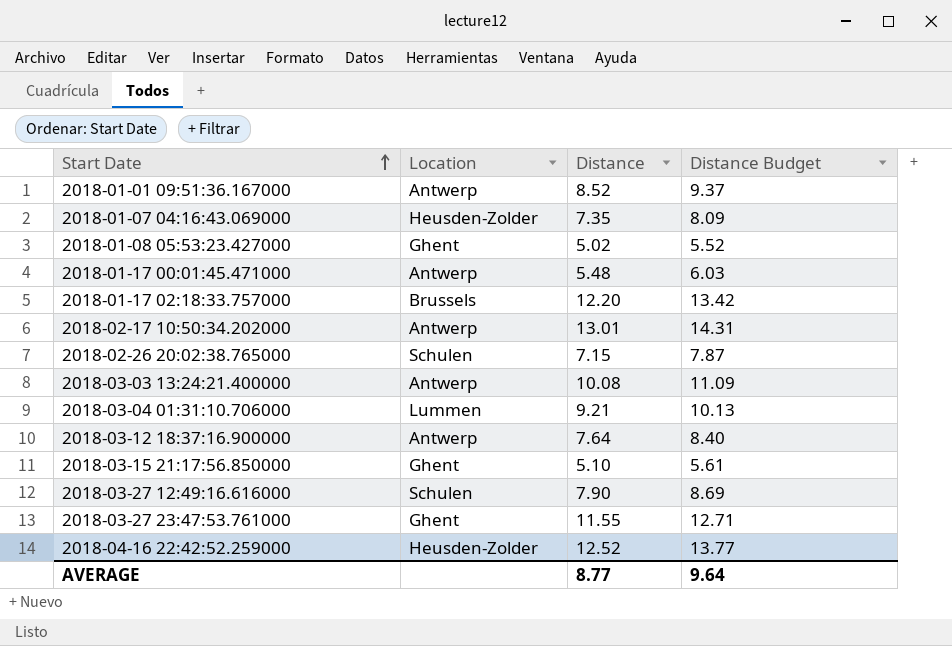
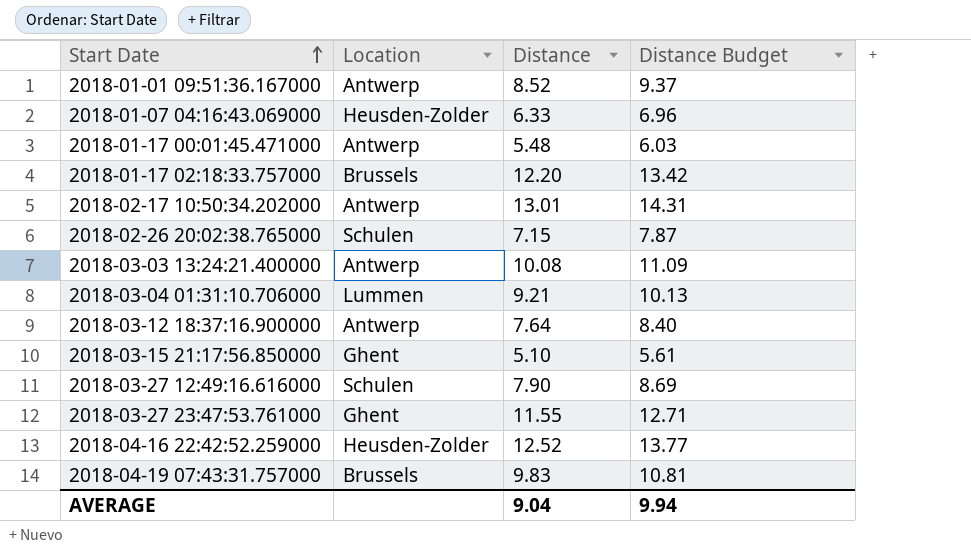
row 2018-01-08 05:53:23.427000: Ghent | 5.02 | 5.52 -> none
2018-01-07 04:16:43.069000 | Distance: 7.35 -> 6.33
2018-01-07 04:16:43.069000 | Distance Budget: 8.09 -> 6.96
row 2018-04-19 07:43:31.757000: none -> Brussels | 9.83 | 10.81
AVERAGE | Distance: 8.77 -> 9.04
AVERAGE | Distance Budget: 9.64 -> 9.94

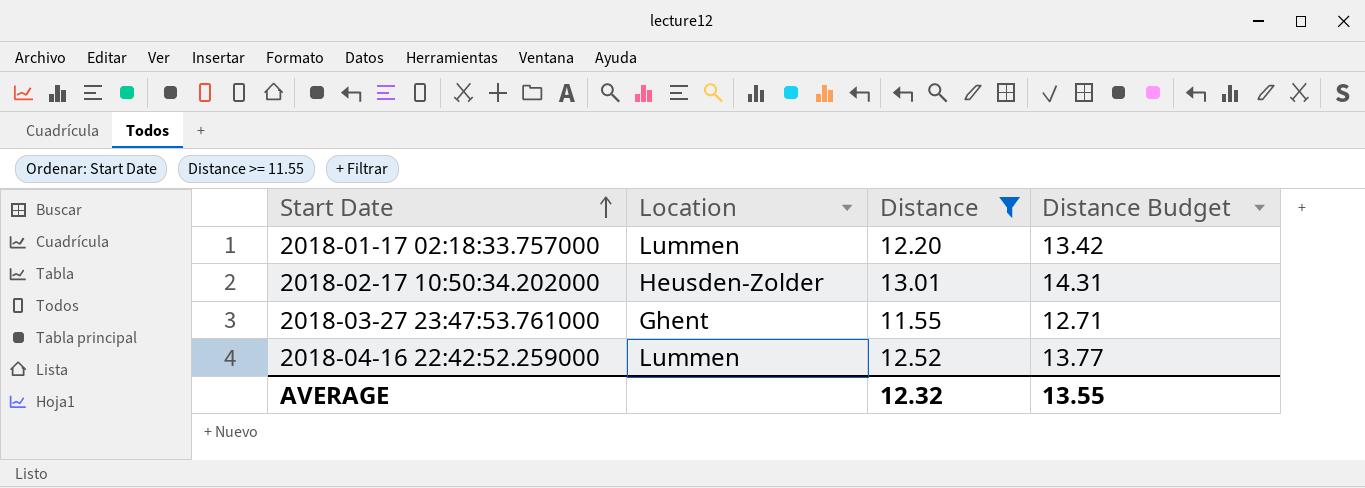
filter: none -> Distance >= 11.55
2018-01-17 02:18:33.757000 | Location: Brussels -> Lummen
2018-02-17 10:50:34.202000 | Location: Antwerp -> Heusden-Zolder
2018-04-16 22:42:52.259000 | Location: Heusden-Zolder -> Lummen
AVERAGE | Distance: 9.04 -> 12.32
AVERAGE | Distance Budget: 9.94 -> 13.55

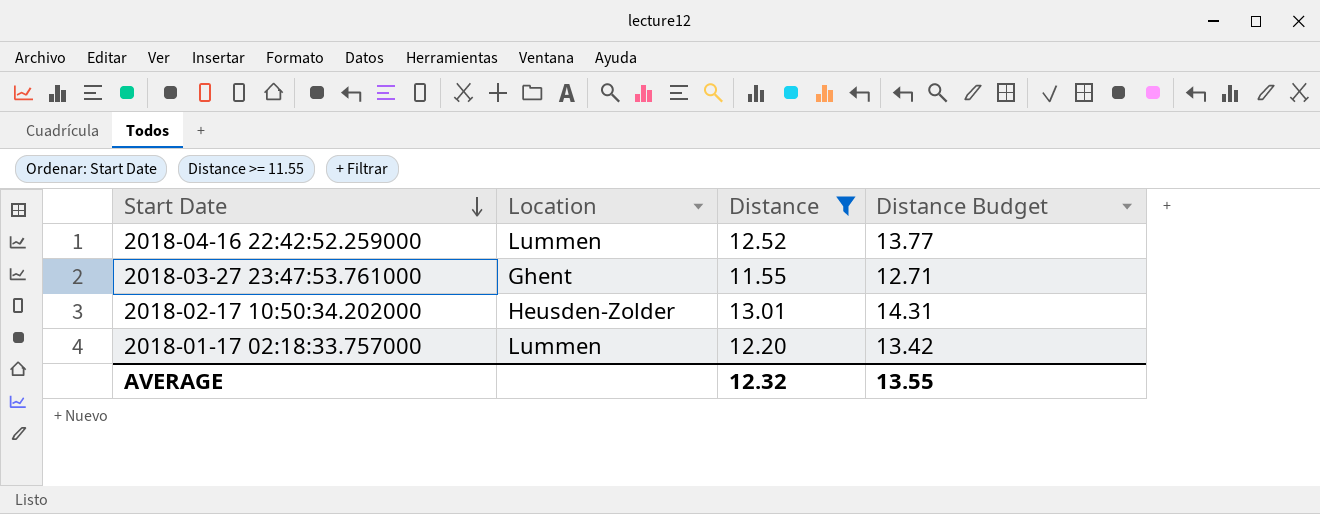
row order: Start Date ascending -> Start Date descending

